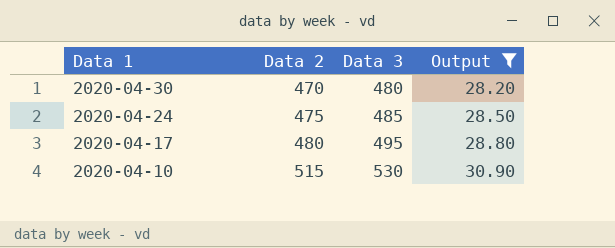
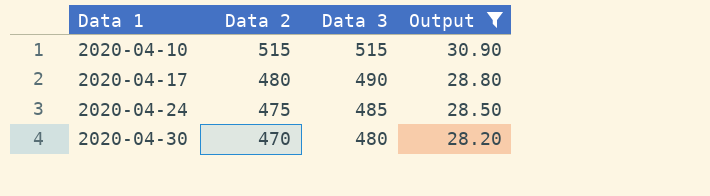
row order: Data 1 descending -> Data 1 ascending
2020-04-10 | Data 3: 530 -> 515
2020-04-17 | Data 3: 495 -> 490

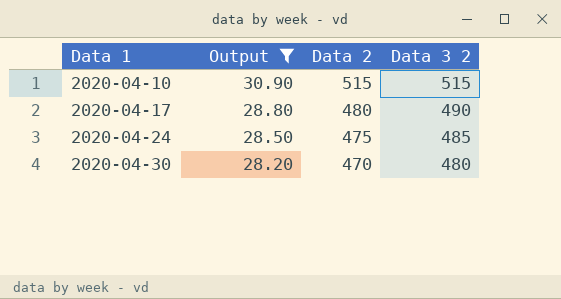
column Output | position: 4 -> 2
column name: Data 3 -> Data 3 2

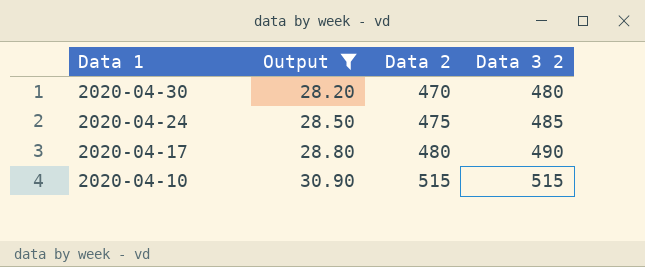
row order: Data 1 ascending -> Data 1 descending

